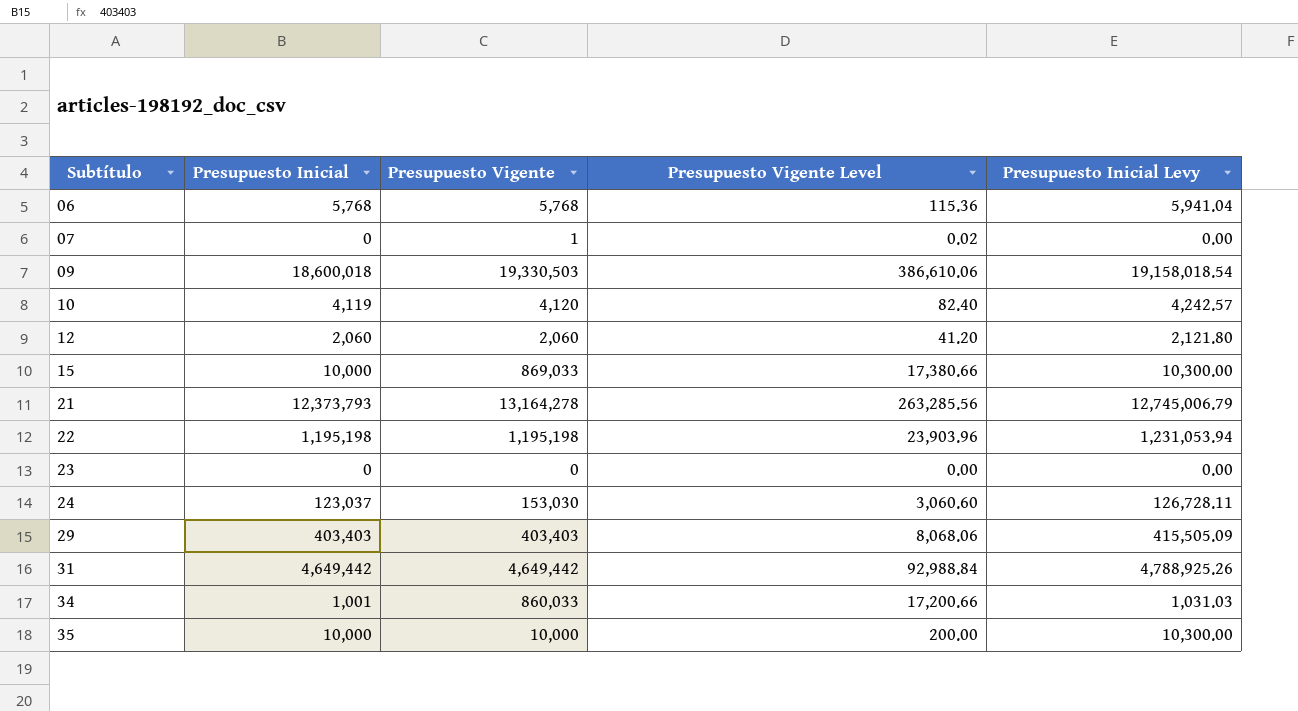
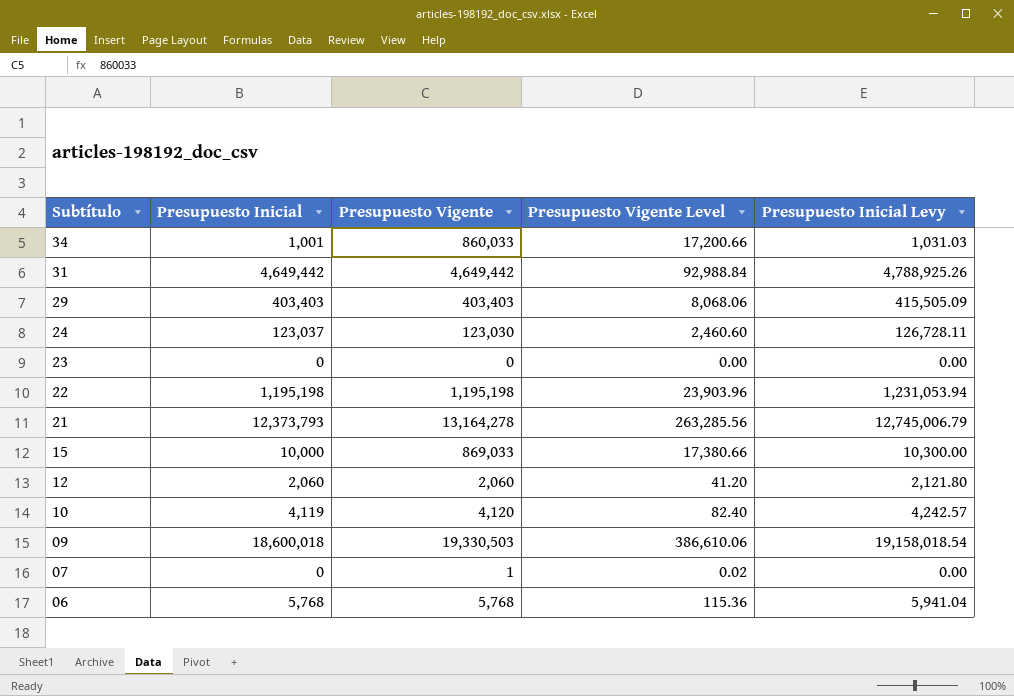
row order: Subtítulo ascending -> Subtítulo descending
row 35: 10,000 | 10,000 | 200.00 | 10,300.00 -> none
24 | Presupuesto Vigente: 153,030 -> 123,030
24 | Presupuesto Vigente Level: 3,060.60 -> 2,460.60

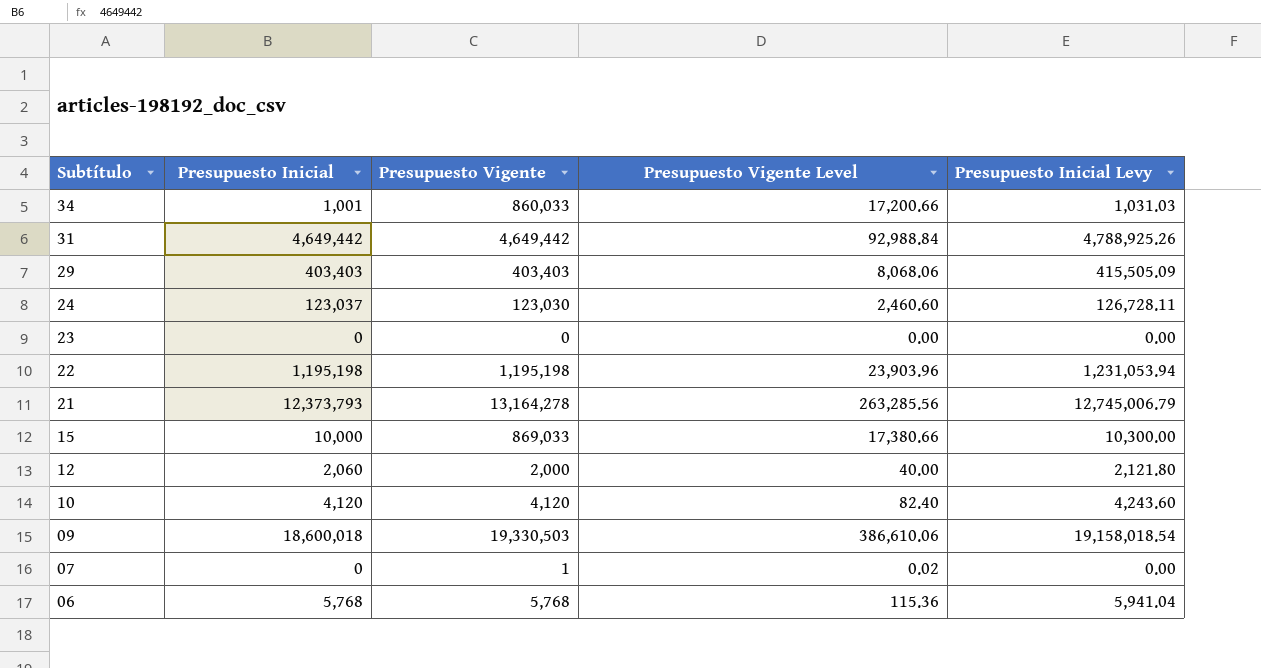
12 | Presupuesto Vigente: 2,060 -> 2,000
12 | Presupuesto Vigente Level: 41.20 -> 40.00
10 | Presupuesto Inicial: 4,119 -> 4,120
10 | Presupuesto Inicial Levy: 4,242.57 -> 4,243.60

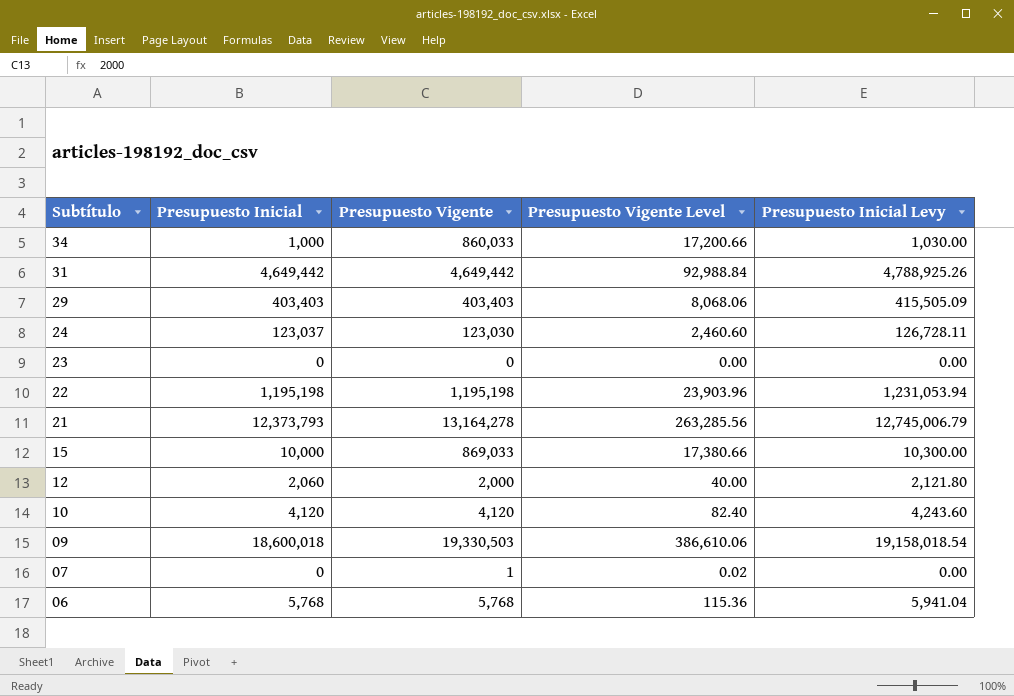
34 | Presupuesto Inicial: 1,001 -> 1,000
34 | Presupuesto Inicial Levy: 1,031.03 -> 1,030.00

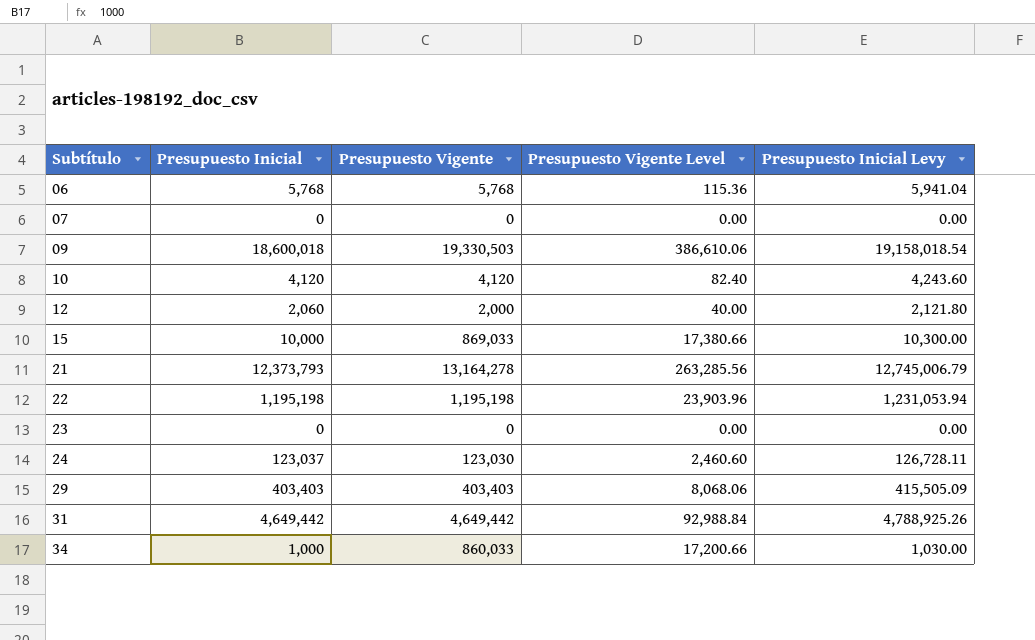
row order: Subtítulo descending -> Subtítulo ascending
07 | Presupuesto Vigente: 1 -> 0
07 | Presupuesto Vigente Level: 0.02 -> 0.00

